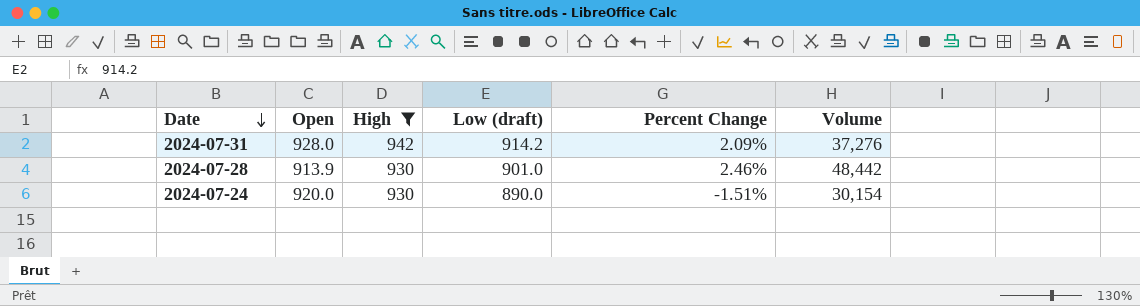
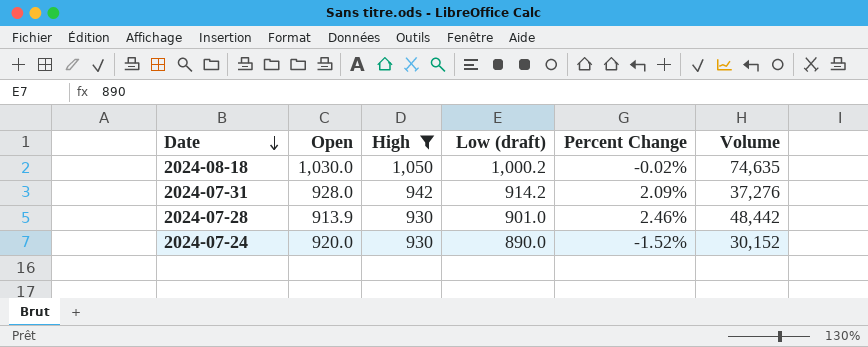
row 2024-08-18: none -> 1,030.0 | 1,050 | 1,000.2 | -0.02% | 74,635
2024-07-24 | Percent Change: -1.51% -> -1.52%
2024-07-24 | Volume: 30,154 -> 30,152

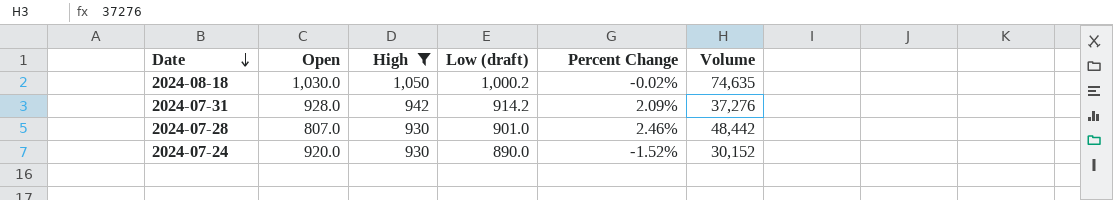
2024-07-28 | Open: 913.9 -> 807.0

